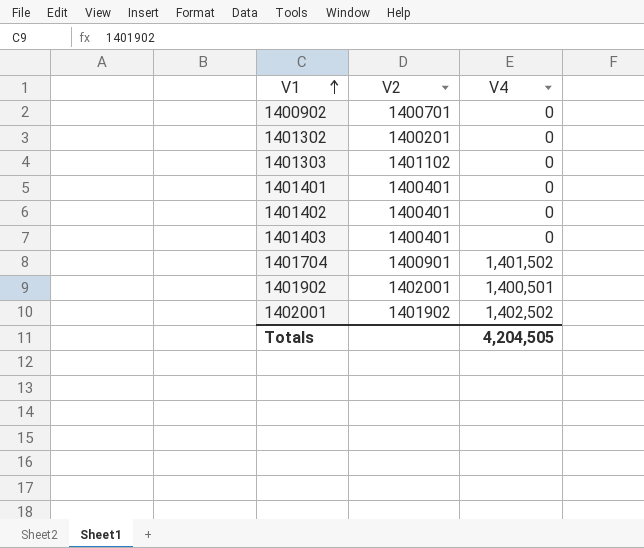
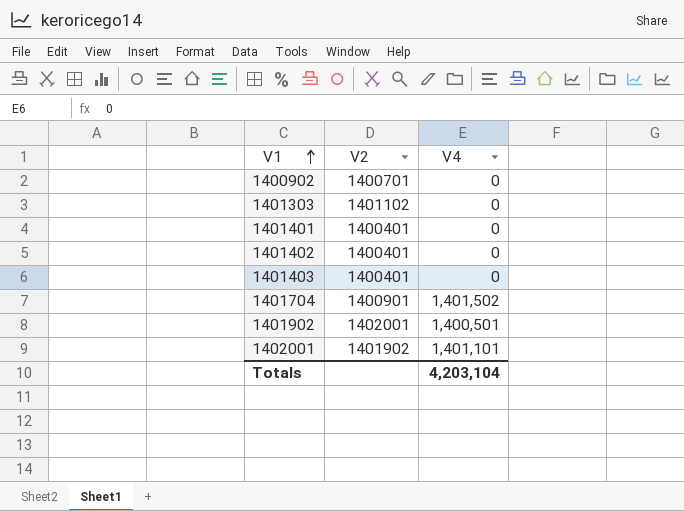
row 1401302: 1400201 | 0 -> none
1402001 | V4: 1,402,502 -> 1,401,101
Totals | V4: 4,204,505 -> 4,203,104

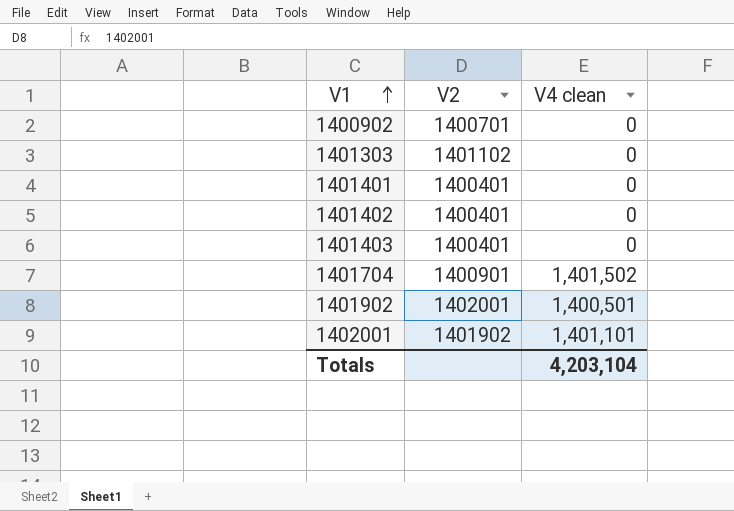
column name: V4 -> V4 clean

